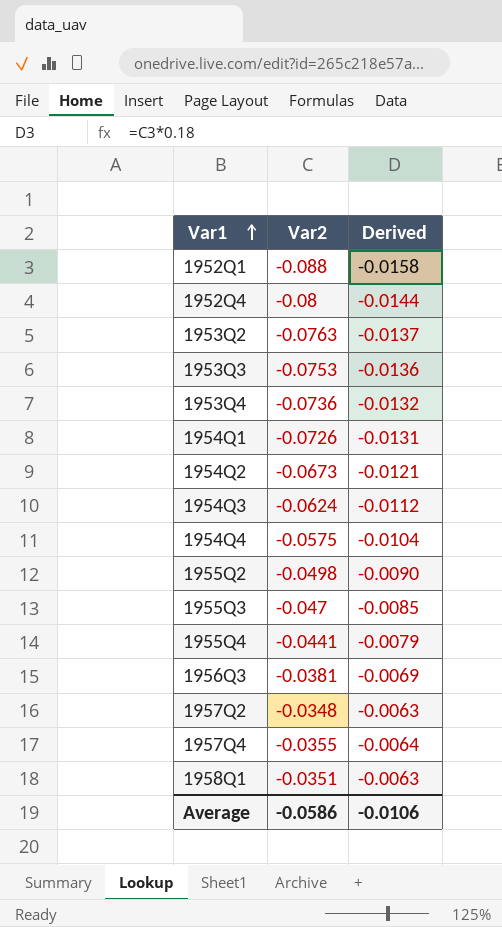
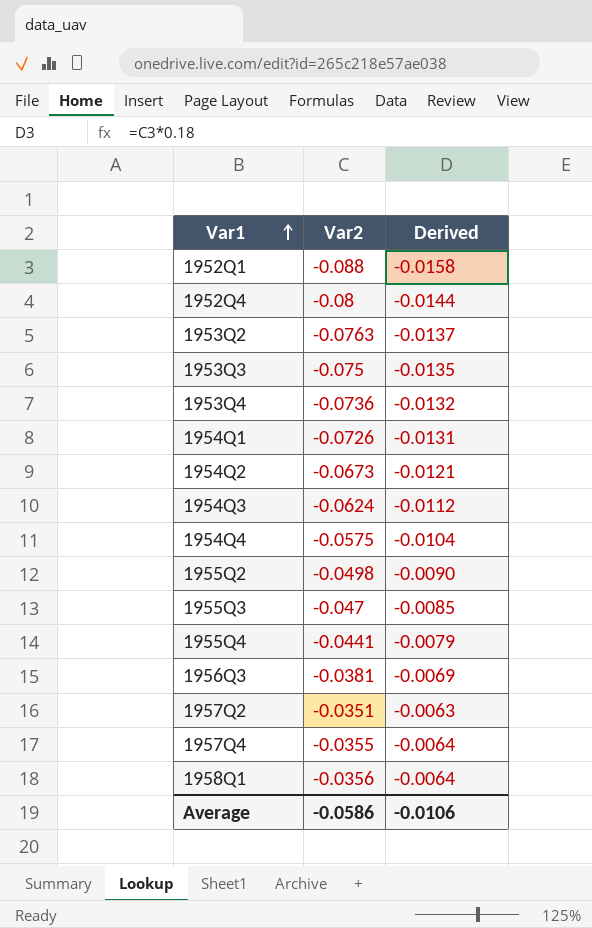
1953Q3 | Var2: -0.0753 -> -0.075
1953Q3 | Derived: -0.0136 -> -0.0135
1957Q2 | Var2: -0.0348 -> -0.0351
1958Q1 | Var2: -0.0351 -> -0.0356
1958Q1 | Derived: -0.0063 -> -0.0064

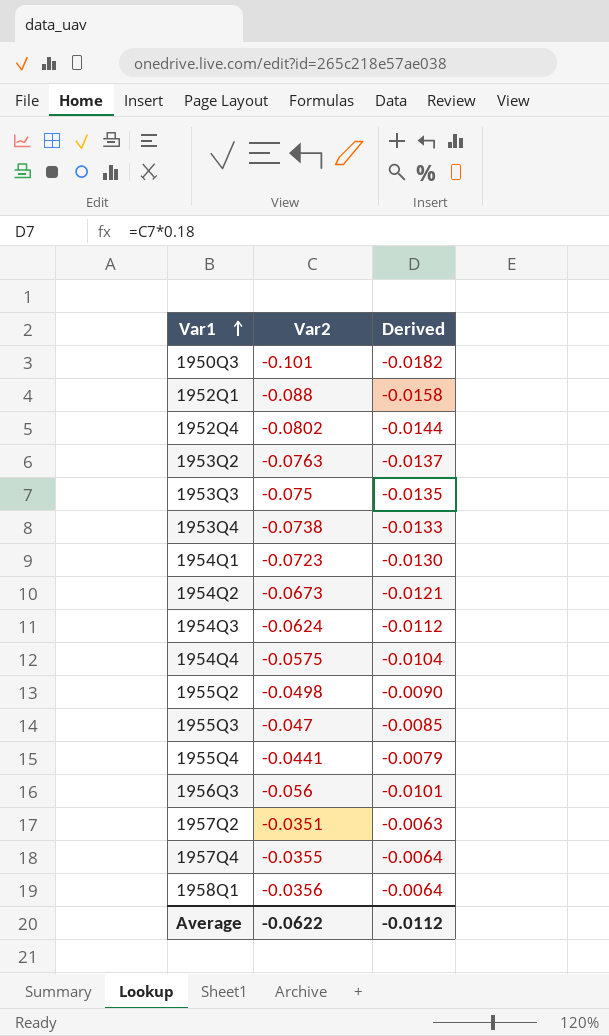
row 1950Q3: none -> -0.101 | -0.0182
1952Q4 | Var2: -0.08 -> -0.0802
1953Q4 | Var2: -0.0736 -> -0.0738
1953Q4 | Derived: -0.0132 -> -0.0133
1954Q1 | Var2: -0.0726 -> -0.0723
1954Q1 | Derived: -0.0131 -> -0.0130
1956Q3 | Var2: -0.0381 -> -0.056
1956Q3 | Derived: -0.0069 -> -0.0101
Average | Var2: -0.0586 -> -0.0622
Average | Derived: -0.0106 -> -0.0112

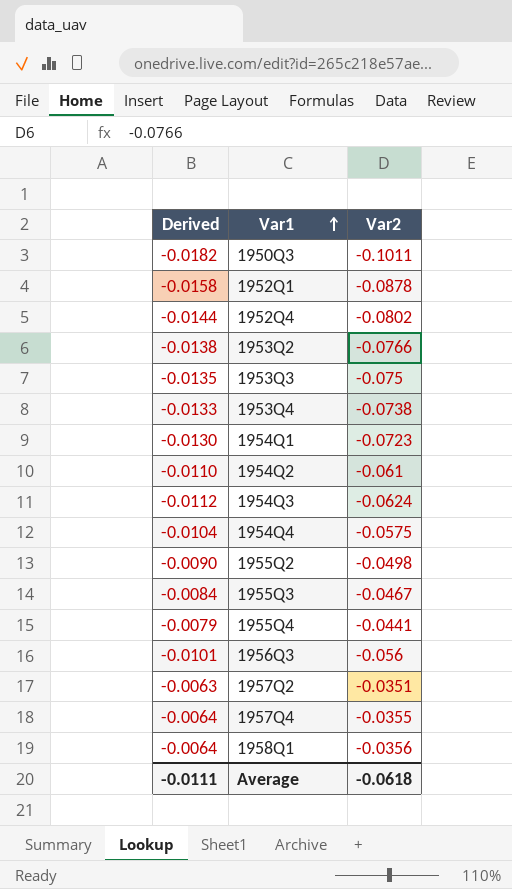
column Derived | position: 3 -> 1
1950Q3 | Var2: -0.101 -> -0.1011
1952Q1 | Var2: -0.088 -> -0.0878
1953Q2 | Derived: -0.0137 -> -0.0138
1953Q2 | Var2: -0.0763 -> -0.0766
1954Q2 | Derived: -0.0121 -> -0.0110
1954Q2 | Var2: -0.0673 -> -0.061
1955Q3 | Derived: -0.0085 -> -0.0084
1955Q3 | Var2: -0.047 -> -0.0467
Average | Derived: -0.0112 -> -0.0111
Average | Var2: -0.0622 -> -0.0618

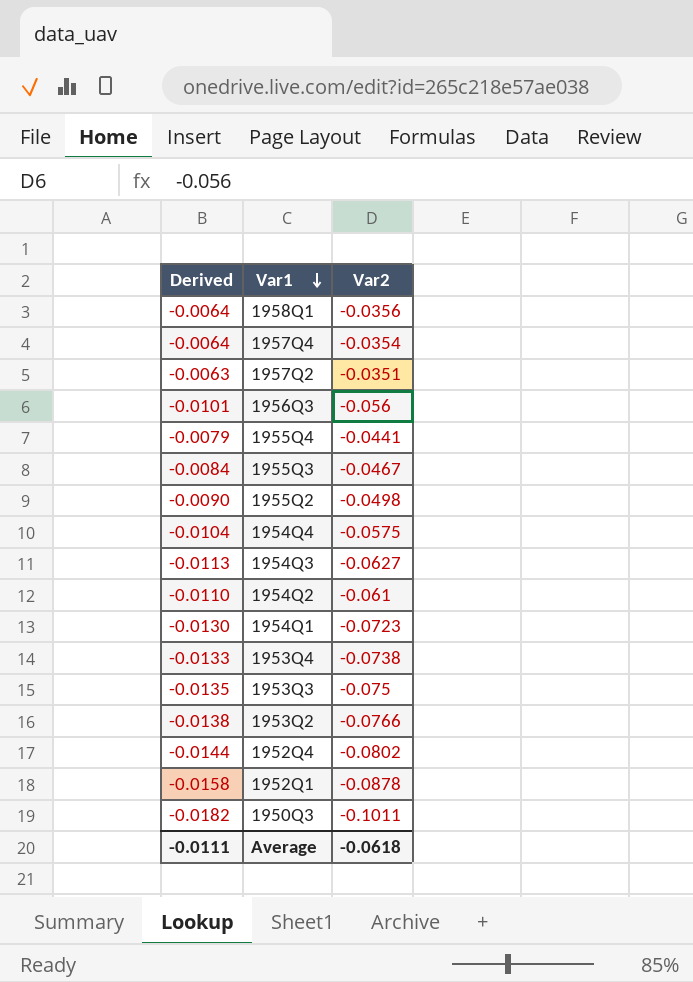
row order: Var1 ascending -> Var1 descending
1957Q4 | Var2: -0.0355 -> -0.0354
1954Q3 | Derived: -0.0112 -> -0.0113
1954Q3 | Var2: -0.0624 -> -0.0627

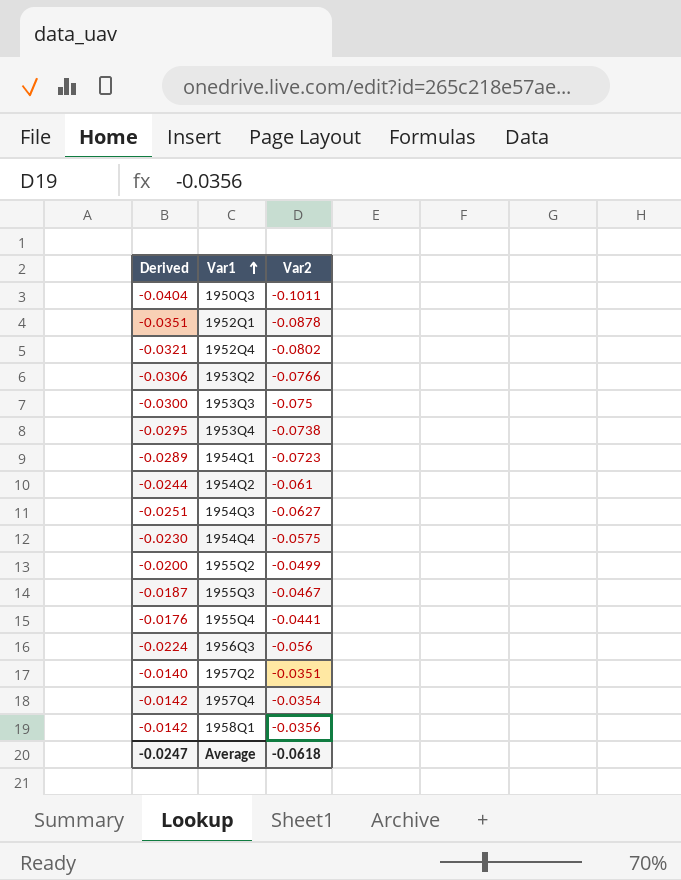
row order: Var1 descending -> Var1 ascending
column Derived | formula: [Var2] * 0.18 -> [Var2] * 0.4
1955Q2 | Var2: -0.0498 -> -0.0499
Average | Derived: -0.0111 -> -0.0247

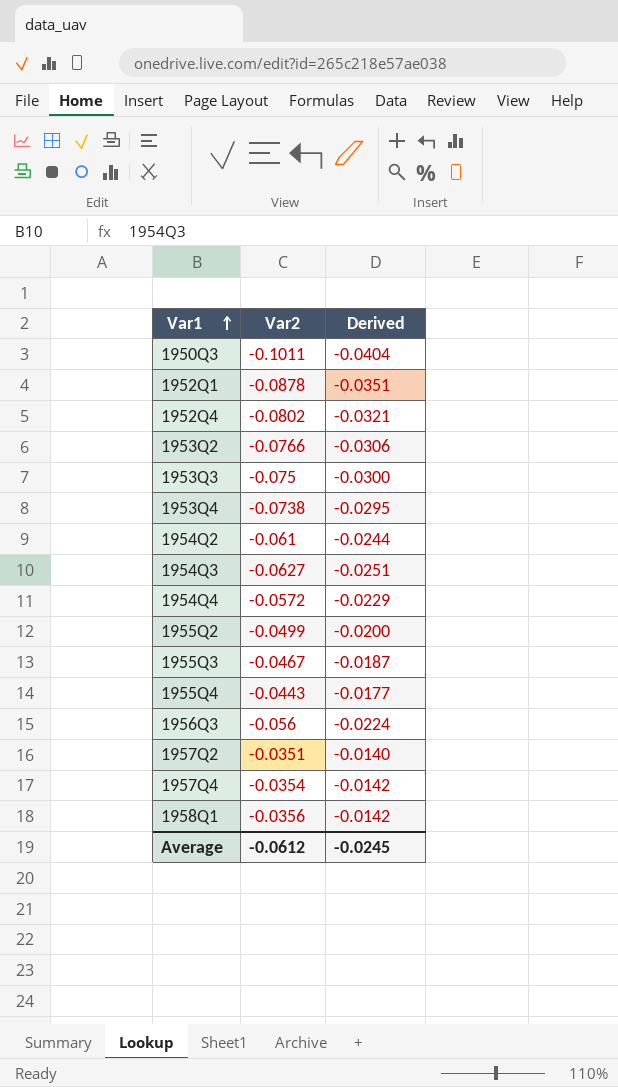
column Derived | position: 1 -> 3
row 1954Q1: -0.0289 | -0.0723 -> none
1954Q4 | Var2: -0.0575 -> -0.0572
1954Q4 | Derived: -0.0230 -> -0.0229
1955Q4 | Var2: -0.0441 -> -0.0443
1955Q4 | Derived: -0.0176 -> -0.0177
Average | Var2: -0.0618 -> -0.0612
Average | Derived: -0.0247 -> -0.0245

